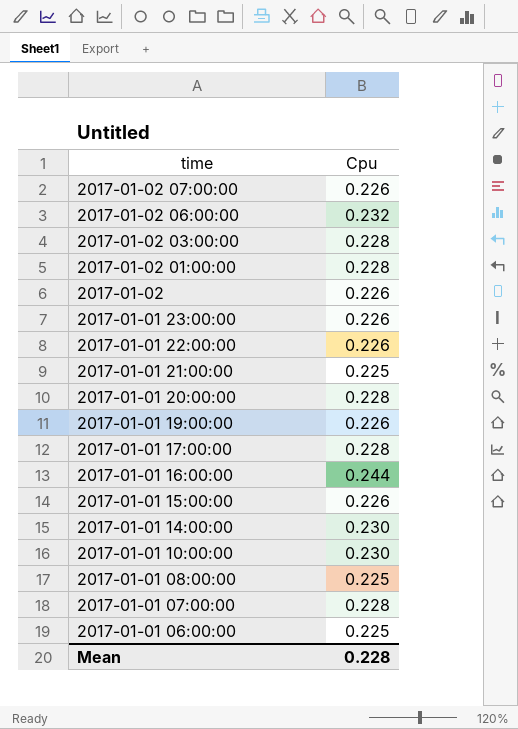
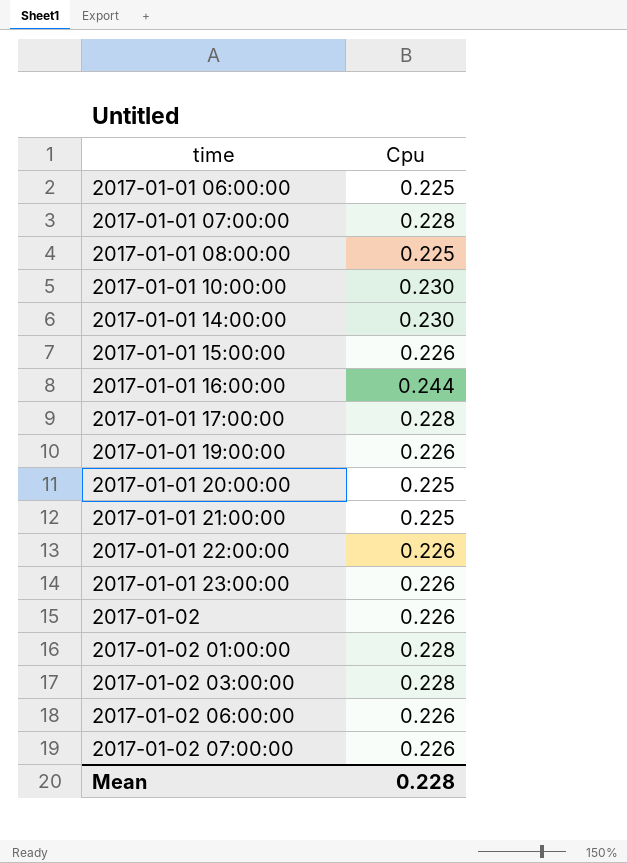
row order: time descending -> time ascending
2017-01-01 20:00:00 | Cpu: 0.228 -> 0.225
2017-01-02 06:00:00 | Cpu: 0.232 -> 0.226

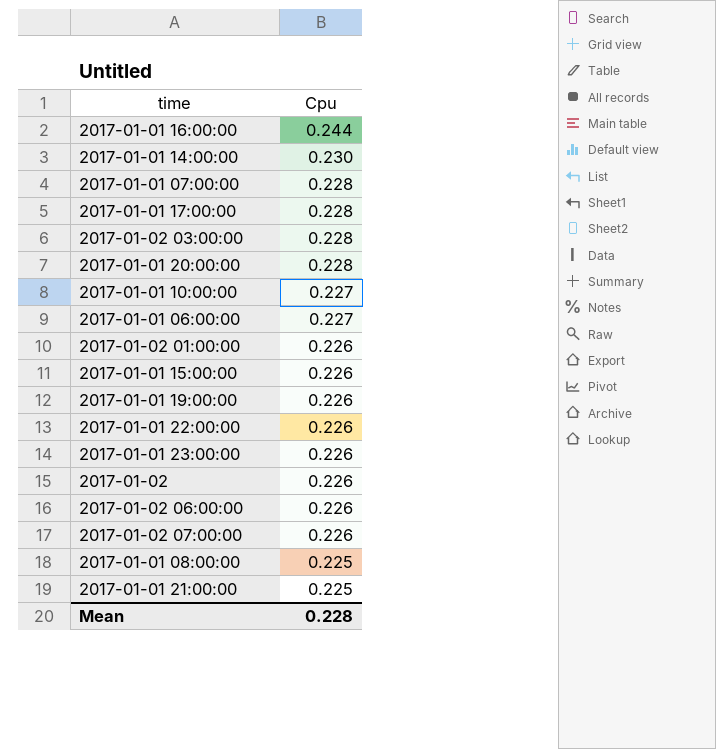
row order: time ascending -> Cpu descending
2017-01-01 20:00:00 | Cpu: 0.225 -> 0.228
2017-01-01 10:00:00 | Cpu: 0.230 -> 0.227
2017-01-01 06:00:00 | Cpu: 0.225 -> 0.227
2017-01-02 01:00:00 | Cpu: 0.228 -> 0.226

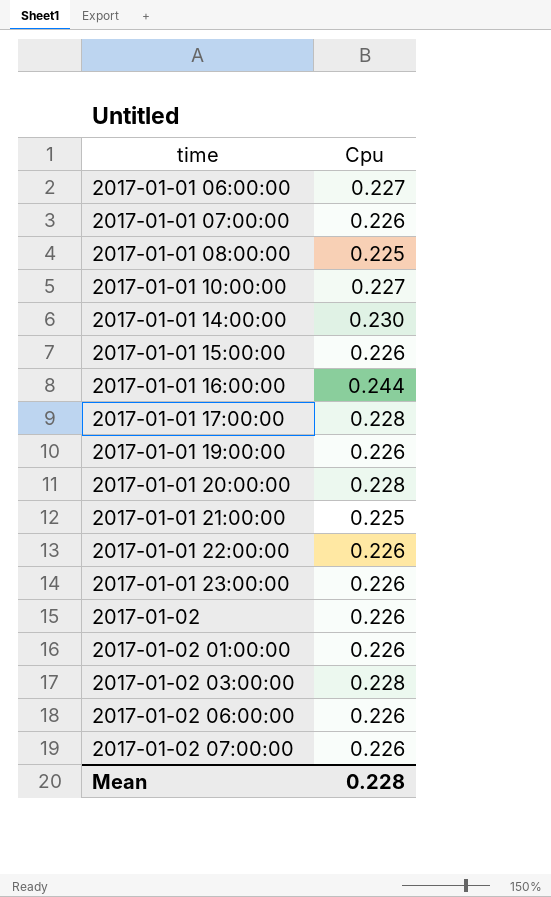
row order: Cpu descending -> time ascending
2017-01-01 07:00:00 | Cpu: 0.228 -> 0.226

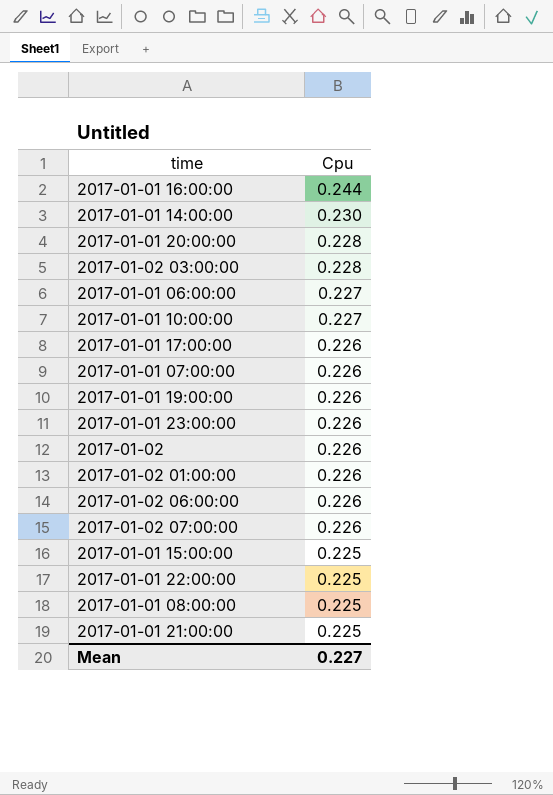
row order: time ascending -> Cpu descending
2017-01-01 17:00:00 | Cpu: 0.228 -> 0.226
2017-01-01 15:00:00 | Cpu: 0.226 -> 0.225
2017-01-01 22:00:00 | Cpu: 0.226 -> 0.225
Mean | Cpu: 0.228 -> 0.227

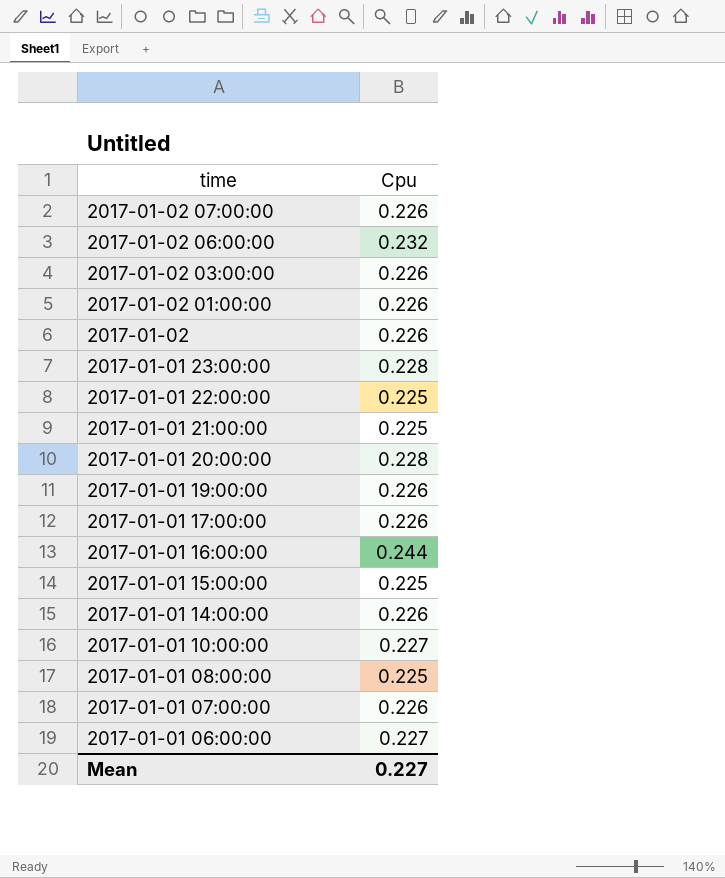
row order: Cpu descending -> time descending
2017-01-02 06:00:00 | Cpu: 0.226 -> 0.232
2017-01-02 03:00:00 | Cpu: 0.228 -> 0.226
2017-01-01 23:00:00 | Cpu: 0.226 -> 0.228
2017-01-01 14:00:00 | Cpu: 0.230 -> 0.226

